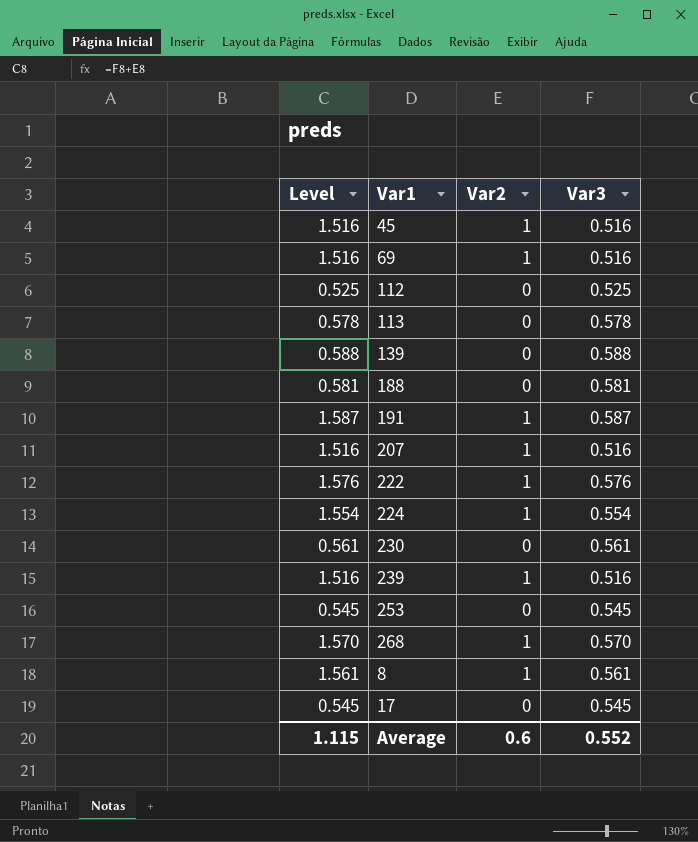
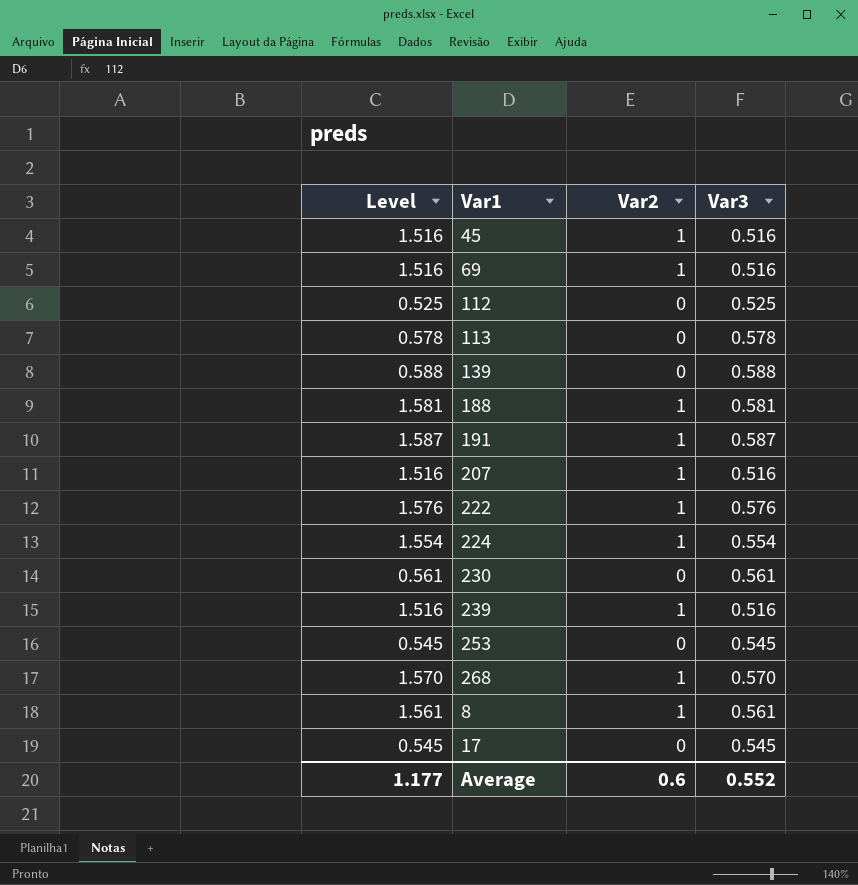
188 | Level: 0.581 -> 1.581
188 | Var2: 0 -> 1
Average | Level: 1.115 -> 1.177

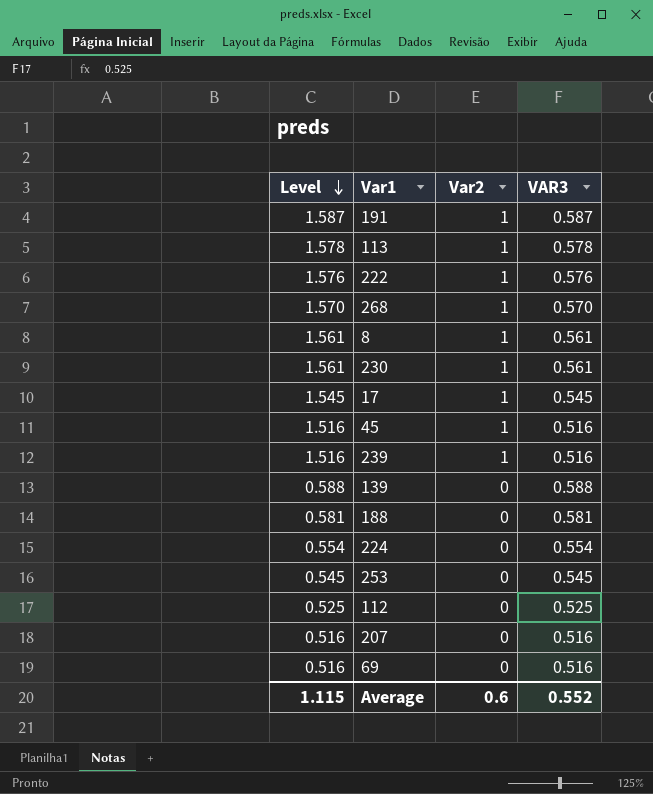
row order: none -> Level descending
column name: Var3 -> VAR3
113 | Level: 0.578 -> 1.578
113 | Var2: 0 -> 1
230 | Level: 0.561 -> 1.561
230 | Var2: 0 -> 1
17 | Level: 0.545 -> 1.545
17 | Var2: 0 -> 1
188 | Level: 1.581 -> 0.581
188 | Var2: 1 -> 0
224 | Level: 1.554 -> 0.554
224 | Var2: 1 -> 0
207 | Level: 1.516 -> 0.516
207 | Var2: 1 -> 0
69 | Level: 1.516 -> 0.516
69 | Var2: 1 -> 0
Average | Level: 1.177 -> 1.115

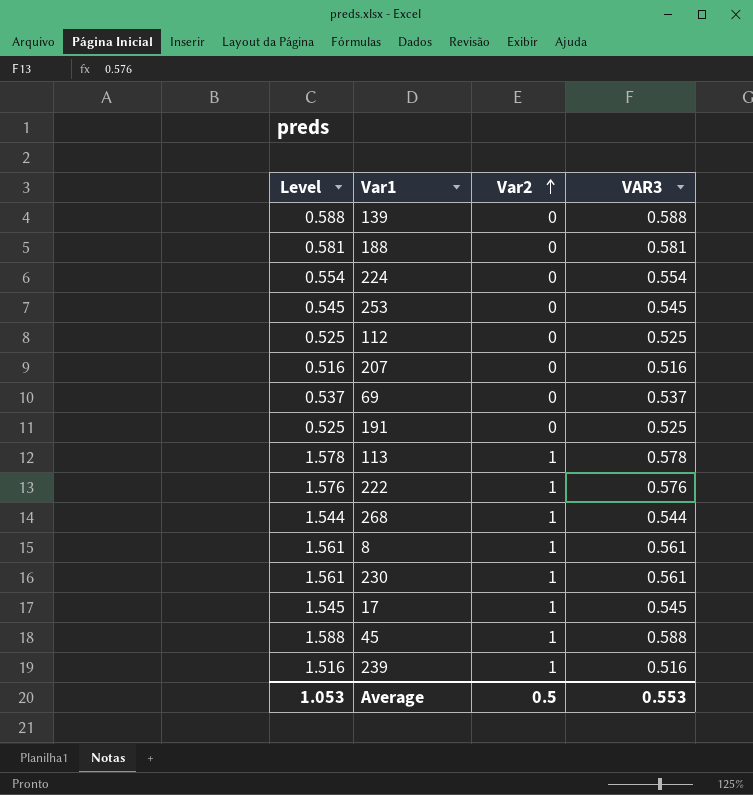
row order: Level descending -> Var2 ascending
69 | Level: 0.516 -> 0.537
69 | VAR3: 0.516 -> 0.537
191 | Level: 1.587 -> 0.525
191 | Var2: 1 -> 0
191 | VAR3: 0.587 -> 0.525
268 | Level: 1.570 -> 1.544
268 | VAR3: 0.570 -> 0.544
45 | Level: 1.516 -> 1.588
45 | VAR3: 0.516 -> 0.588
Average | Level: 1.115 -> 1.053
Average | Var2: 0.6 -> 0.5
Average | VAR3: 0.552 -> 0.553

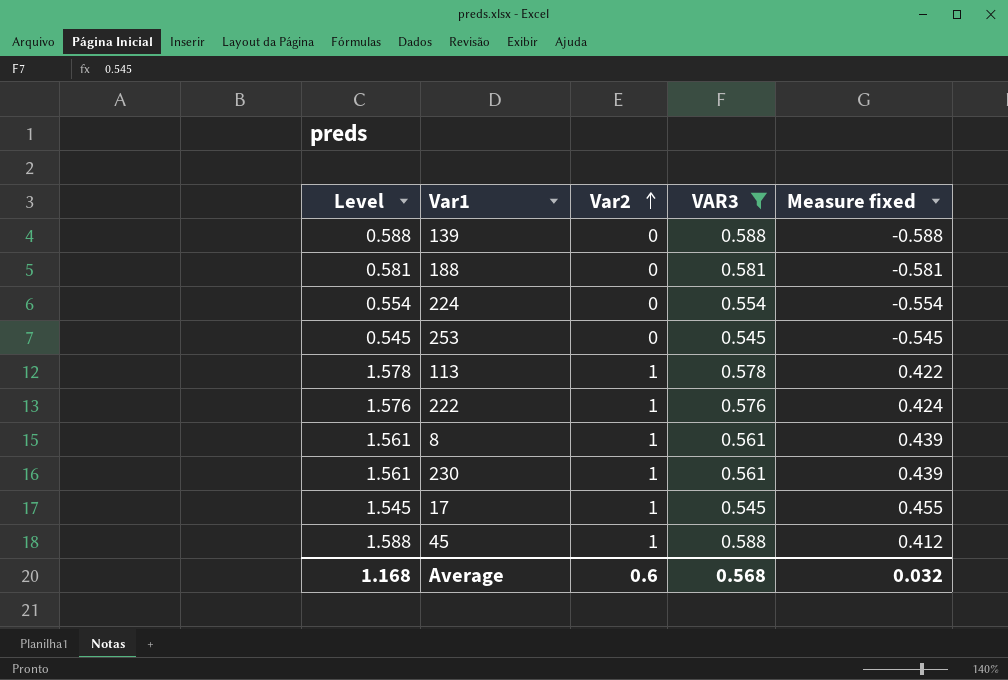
filter: none -> VAR3 >= 0.545
column Measure fixed | formula: none -> [Var2] - [VAR3]
Average | Level: 1.053 -> 1.168
Average | Var2: 0.5 -> 0.6
Average | VAR3: 0.553 -> 0.568

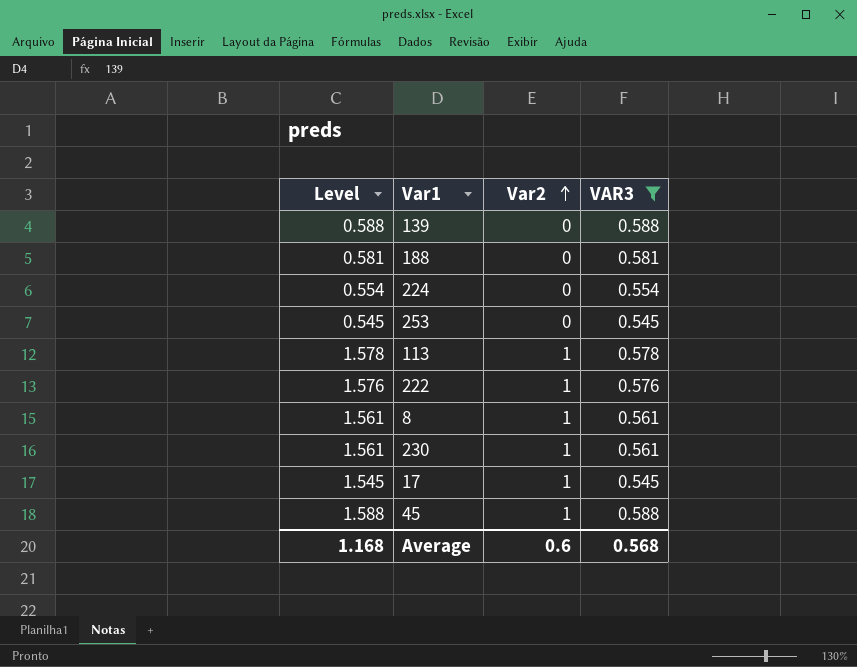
column Measure fixed | formula: [Var2] - [VAR3] -> none

